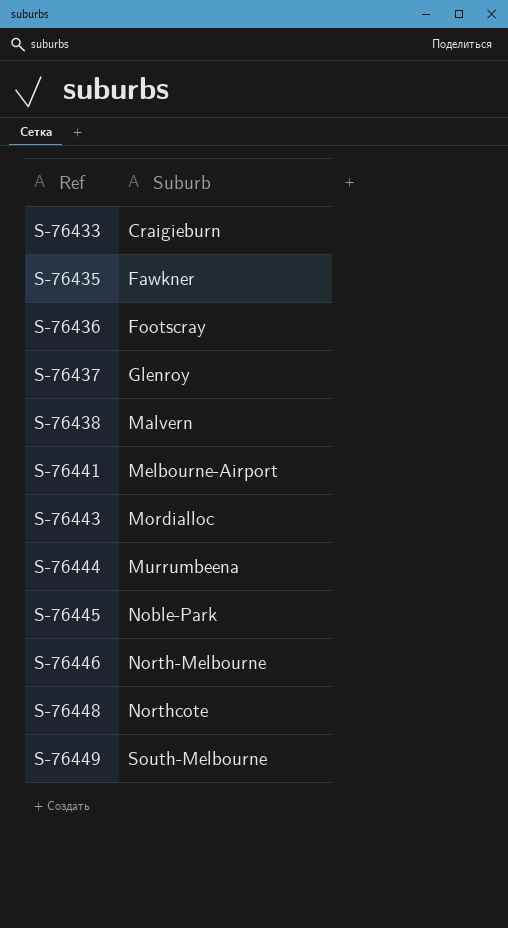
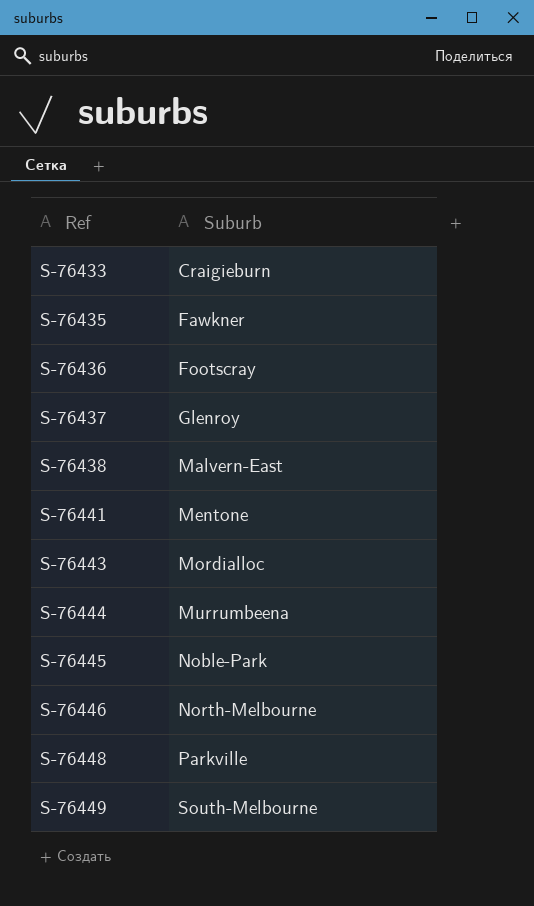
S-76438 | Suburb: Malvern -> Malvern-East
S-76441 | Suburb: Melbourne-Airport -> Mentone
S-76448 | Suburb: Northcote -> Parkville

